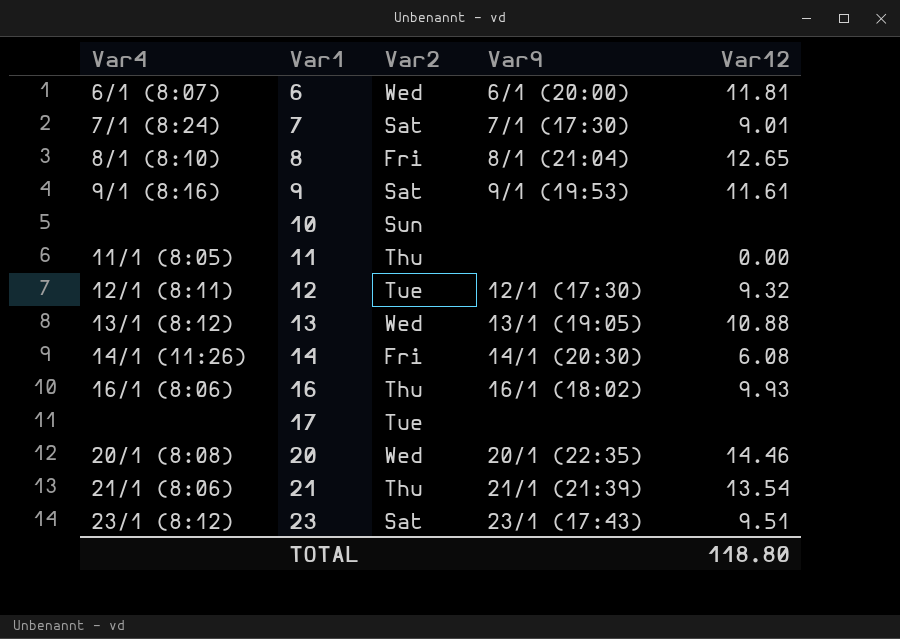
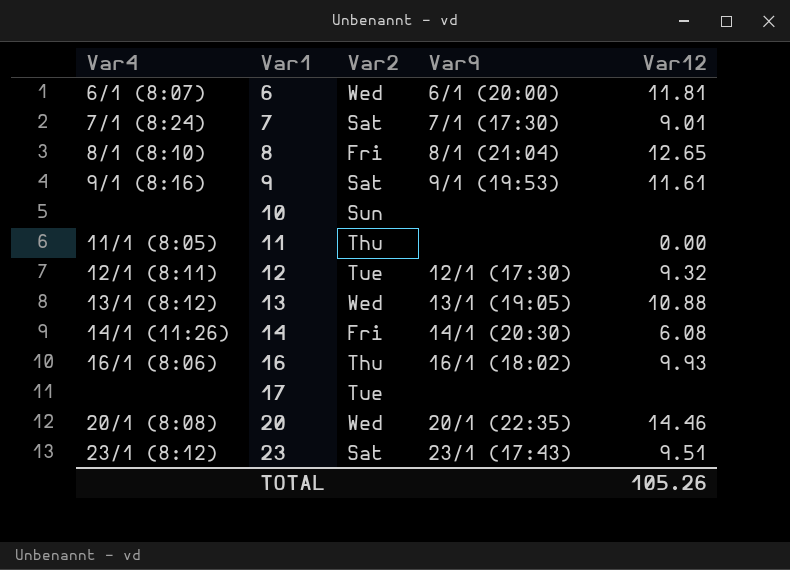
row 21: 21/1 (8:06) | Thu | 21/1 (21:39) | 13.54 -> none
TOTAL | Var12: 118.80 -> 105.26

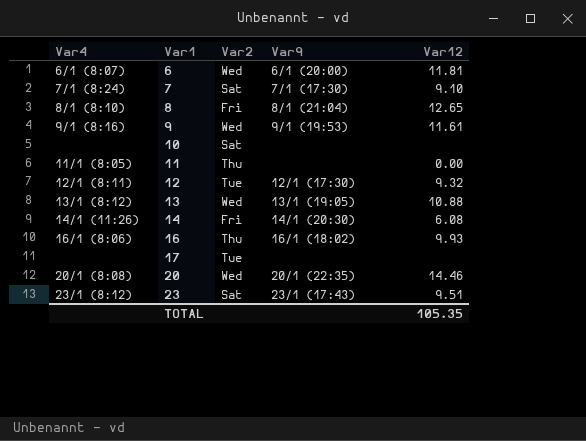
7 | Var12: 9.01 -> 9.10
9 | Var2: Sat -> Wed
10 | Var2: Sun -> Sat
TOTAL | Var12: 105.26 -> 105.35

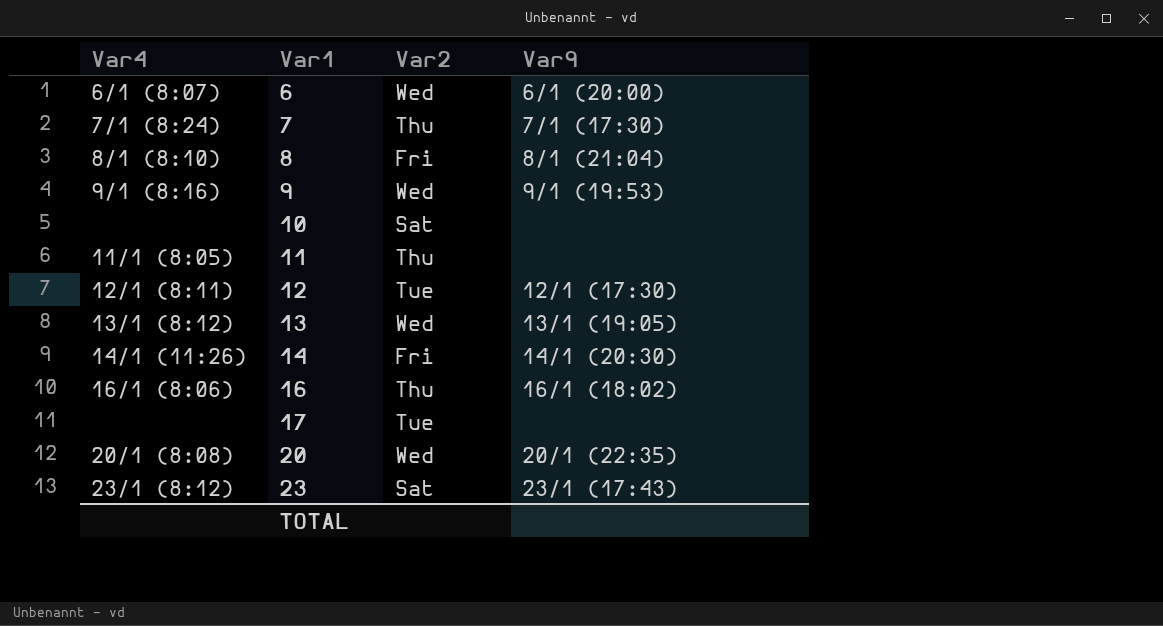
column Var12 | position: 5 -> none
7 | Var2: Sat -> Thu

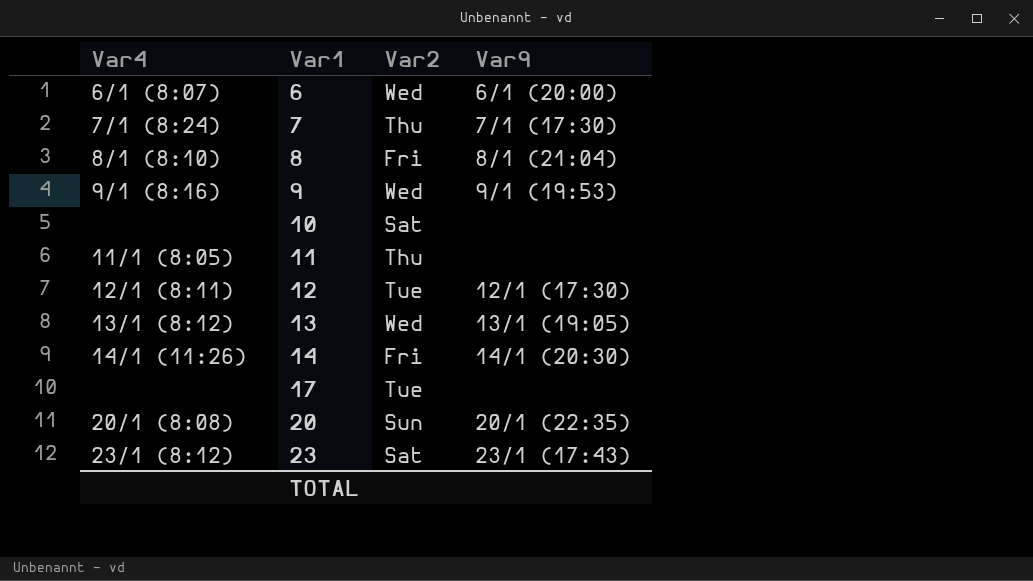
row 16: 16/1 (8:06) | Thu | 16/1 (18:02) -> none
20 | Var2: Wed -> Sun

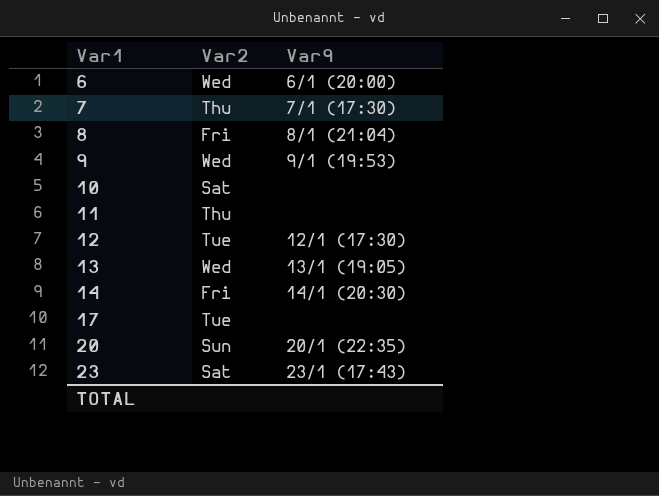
column Var4 | position: 1 -> none

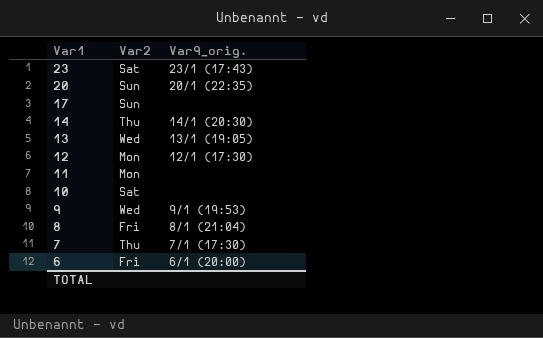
row order: Var1 ascending -> Var1 descending
column name: Var9 -> Var9_orig.
17 | Var2: Tue -> Sun
14 | Var2: Fri -> Thu
12 | Var2: Tue -> Mon
11 | Var2: Thu -> Mon
6 | Var2: Wed -> Fri

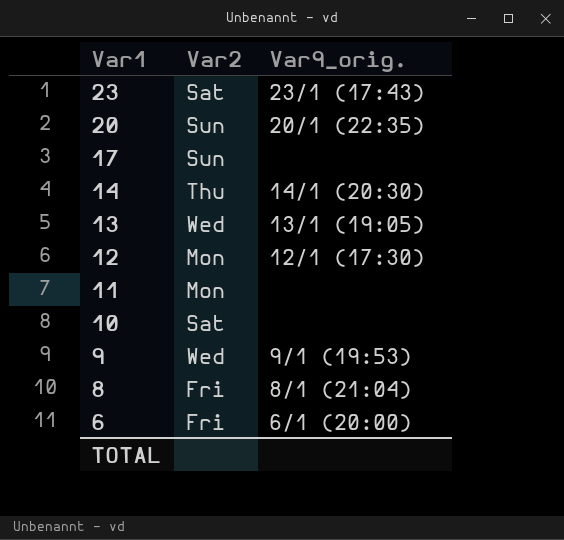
row 7: Thu | 7/1 (17:30) -> none

